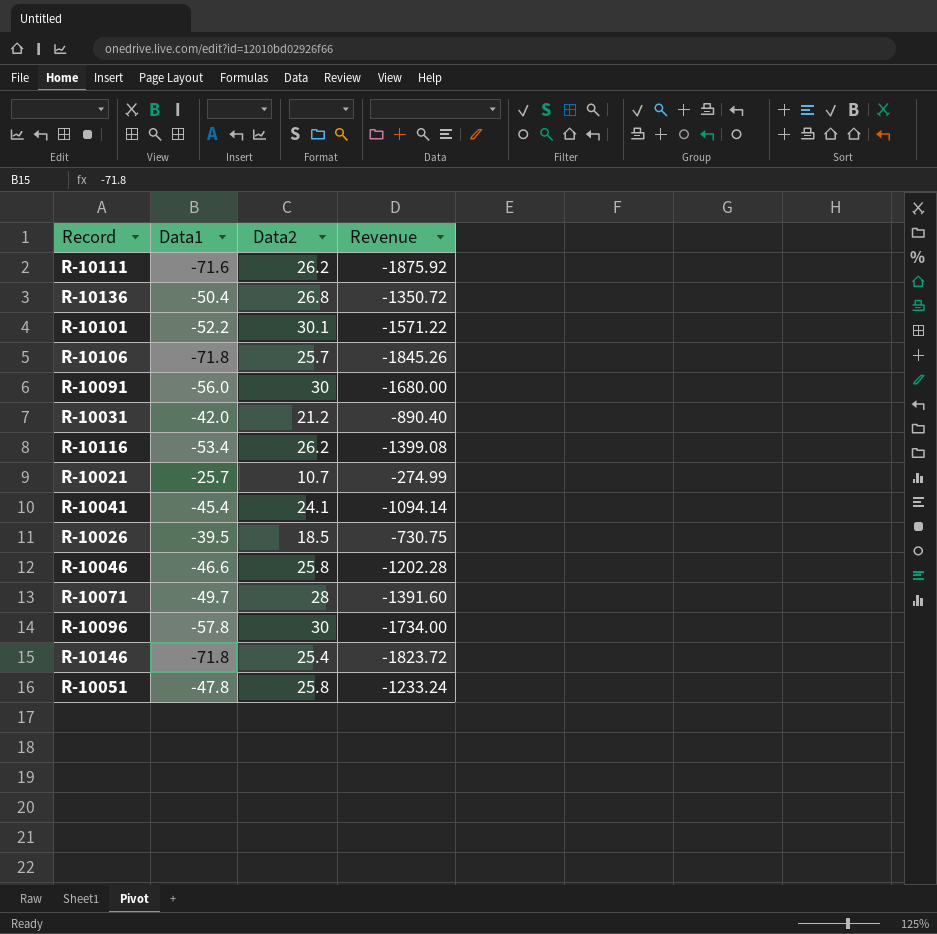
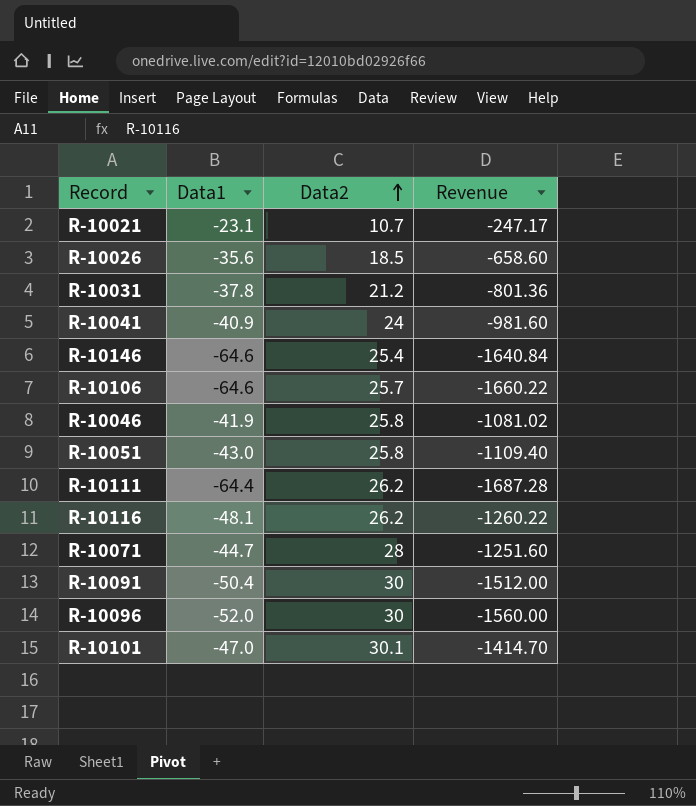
row order: none -> Data2 ascending
row R-10136: -50.4 | 26.8 | -1350.72 -> none
R-10021 | Data1: -25.7 -> -23.1
R-10021 | Revenue: -274.99 -> -247.17
R-10026 | Data1: -39.5 -> -35.6
R-10026 | Revenue: -730.75 -> -658.60
R-10031 | Data1: -42.0 -> -37.8
R-10031 | Revenue: -890.40 -> -801.36
R-10041 | Data1: -45.4 -> -40.9
R-10041 | Data2: 24.1 -> 24
R-10041 | Revenue: -1094.14 -> -981.60
R-10146 | Data1: -71.8 -> -64.6
R-10146 | Revenue: -1823.72 -> -1640.84
R-10106 | Data1: -71.8 -> -64.6
R-10106 | Revenue: -1845.26 -> -1660.22
R-10046 | Data1: -46.6 -> -41.9
R-10046 | Revenue: -1202.28 -> -1081.02
R-10051 | Data1: -47.8 -> -43.0
R-10051 | Revenue: -1233.24 -> -1109.40
R-10111 | Data1: -71.6 -> -64.4
R-10111 | Revenue: -1875.92 -> -1687.28
R-10116 | Data1: -53.4 -> -48.1
R-10116 | Revenue: -1399.08 -> -1260.22
R-10071 | Data1: -49.7 -> -44.7
R-10071 | Revenue: -1391.60 -> -1251.60
R-10091 | Data1: -56.0 -> -50.4
R-10091 | Revenue: -1680.00 -> -1512.00
R-10096 | Data1: -57.8 -> -52.0
R-10096 | Revenue: -1734.00 -> -1560.00
R-10101 | Data1: -52.2 -> -47.0
R-10101 | Revenue: -1571.22 -> -1414.70

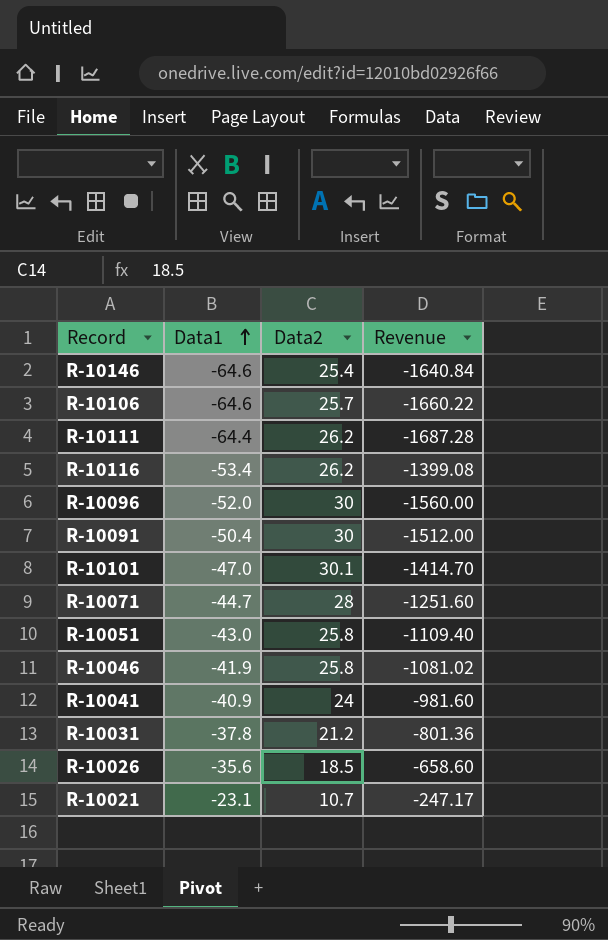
row order: Data2 ascending -> Data1 ascending
R-10116 | Data1: -48.1 -> -53.4
R-10116 | Revenue: -1260.22 -> -1399.08

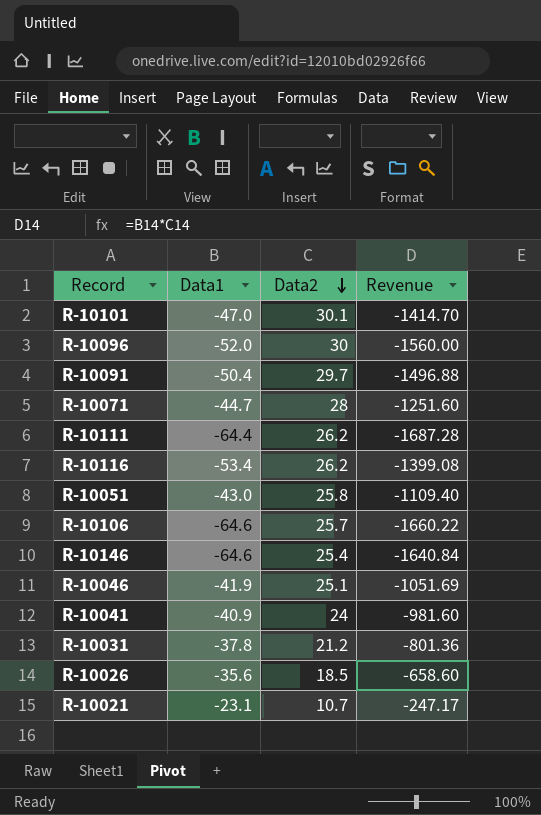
row order: Data1 ascending -> Data2 descending
R-10091 | Data2: 30 -> 29.7
R-10091 | Revenue: -1512.00 -> -1496.88
R-10046 | Data2: 25.8 -> 25.1
R-10046 | Revenue: -1081.02 -> -1051.69

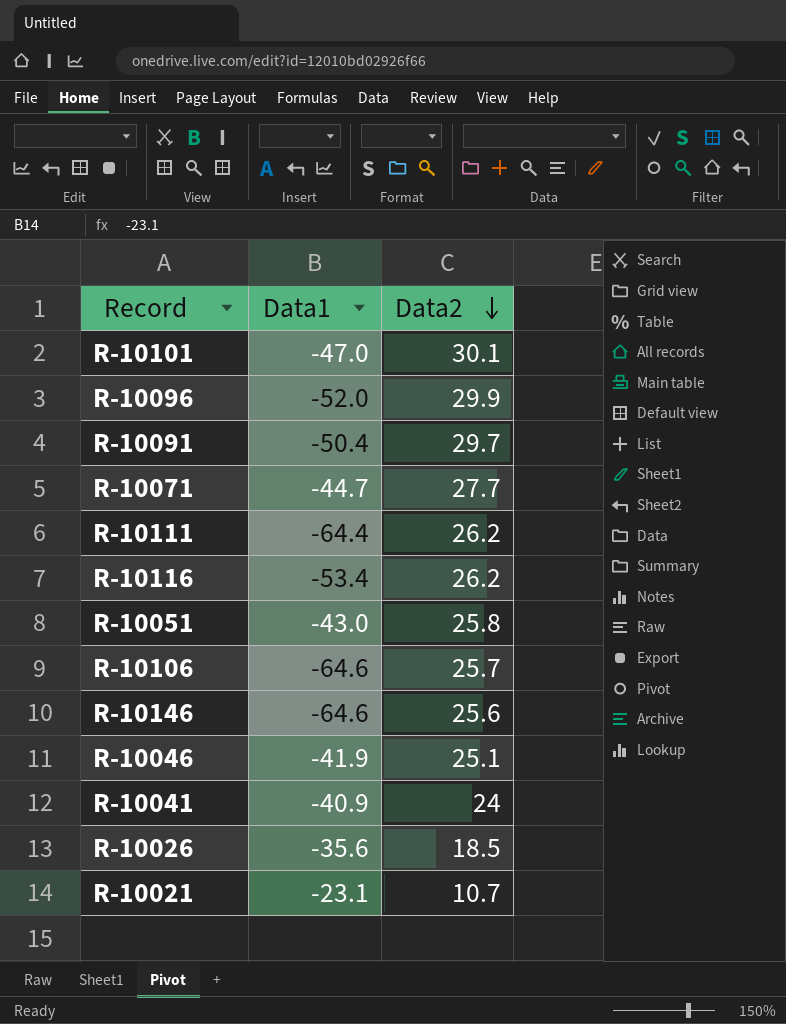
column Revenue | formula: [Data1] * [Data2] -> none
row R-10031: -37.8 | 21.2 | -801.36 -> none
R-10096 | Data2: 30 -> 29.9
R-10071 | Data2: 28 -> 27.7
R-10146 | Data2: 25.4 -> 25.6

